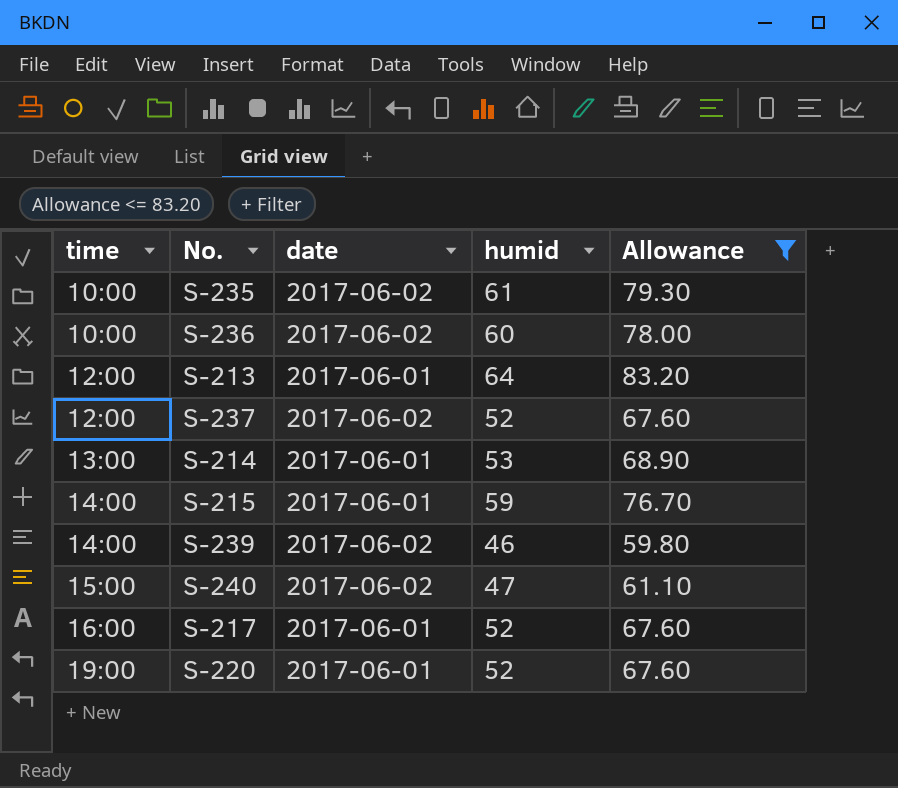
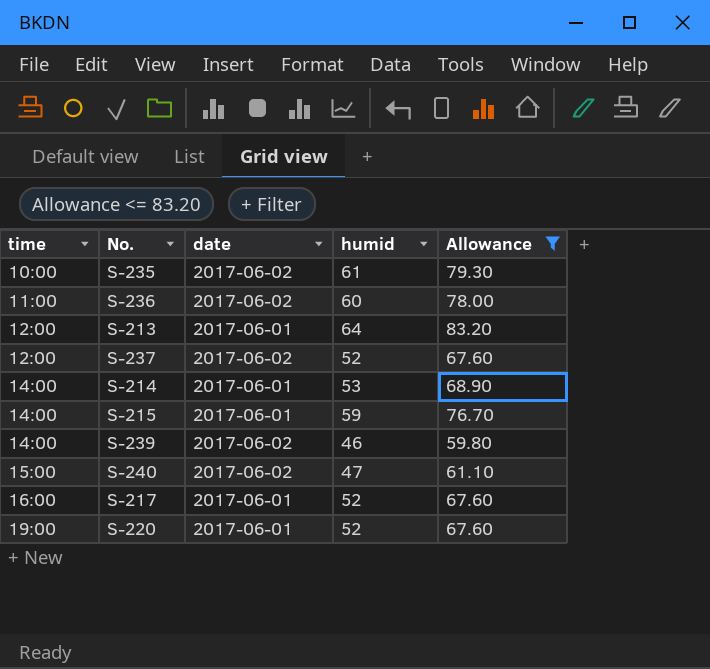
S-236 | time: 10:00 -> 11:00
S-214 | time: 13:00 -> 14:00

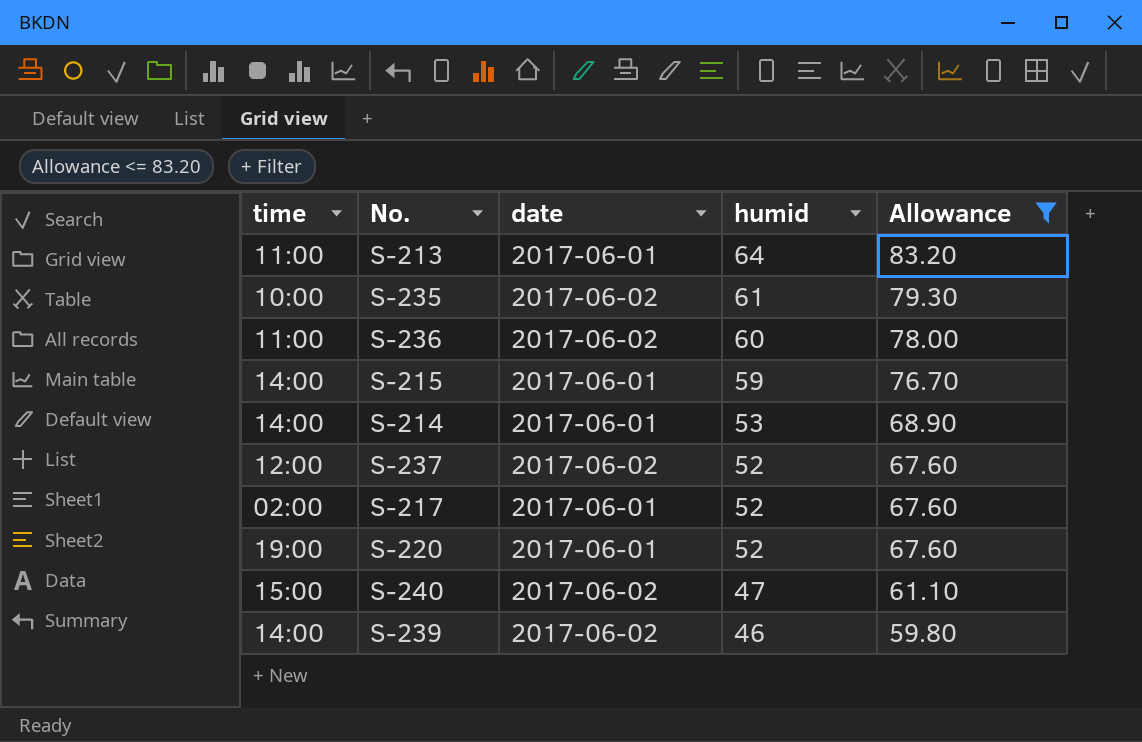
row order: time ascending -> humid descending
S-213 | time: 12:00 -> 11:00
S-217 | time: 16:00 -> 02:00

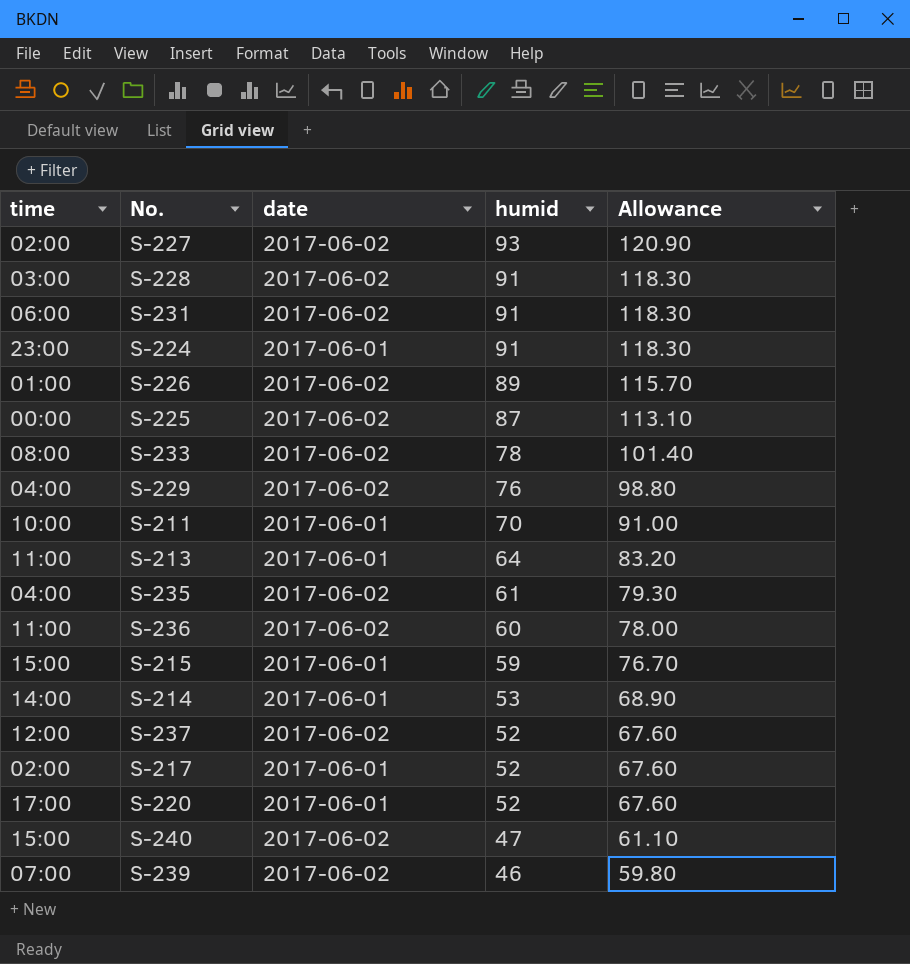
filter: Allowance <= 83.20 -> none
S-235 | time: 10:00 -> 04:00
S-215 | time: 14:00 -> 15:00
S-220 | time: 19:00 -> 17:00
S-239 | time: 14:00 -> 07:00

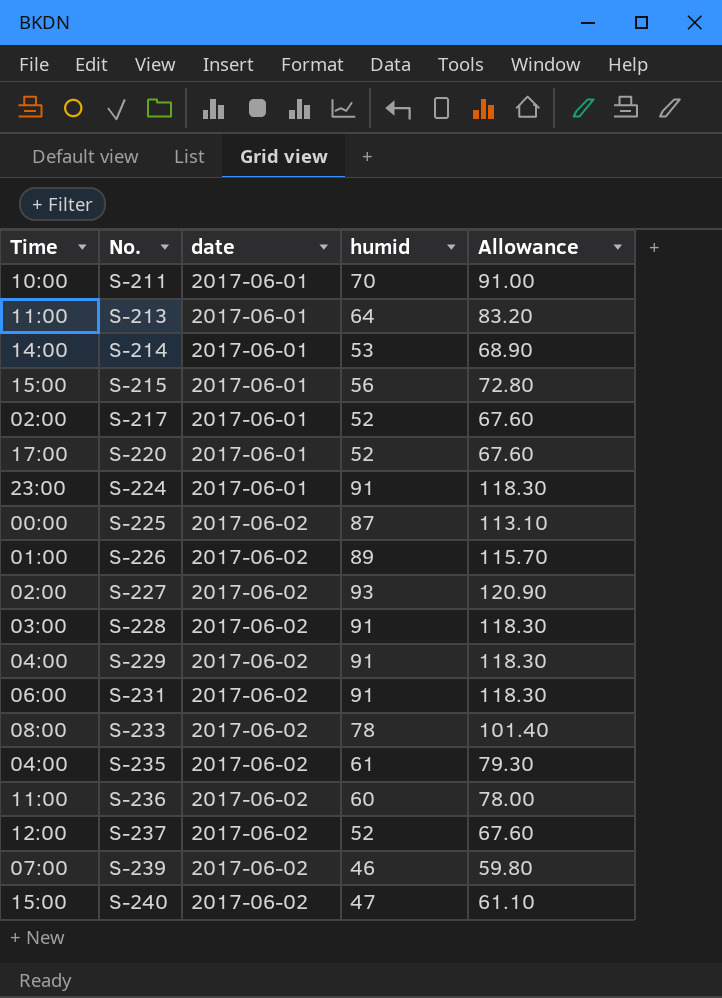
row order: humid descending -> No. ascending
column name: time -> Time
S-215 | humid: 59 -> 56
S-215 | Allowance: 76.70 -> 72.80
S-229 | humid: 76 -> 91
S-229 | Allowance: 98.80 -> 118.30

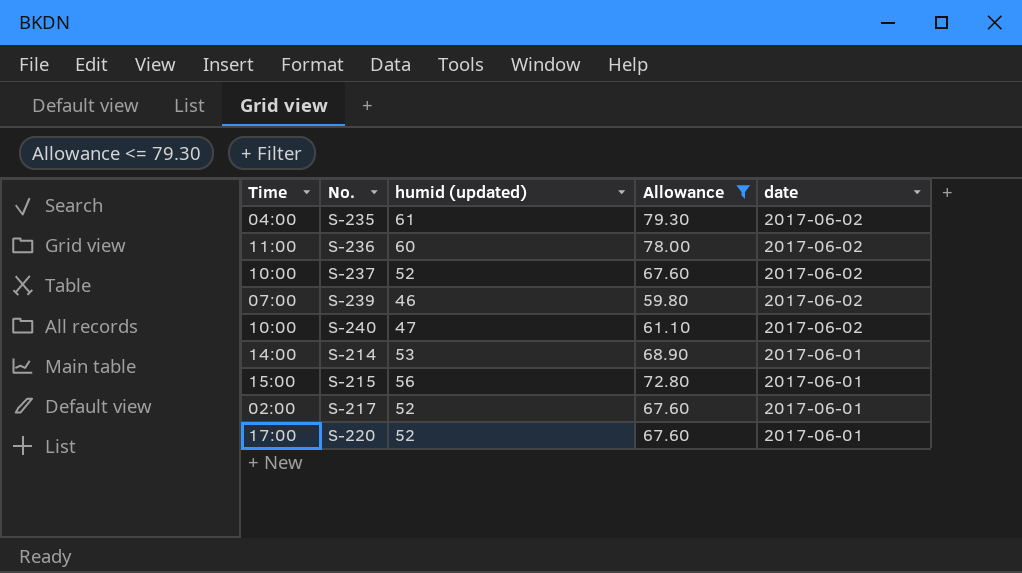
filter: none -> Allowance <= 79.30
row order: No. ascending -> date descending
column name: humid -> humid (updated)
column date | position: 3 -> 5
S-237 | Time: 12:00 -> 10:00
S-240 | Time: 15:00 -> 10:00

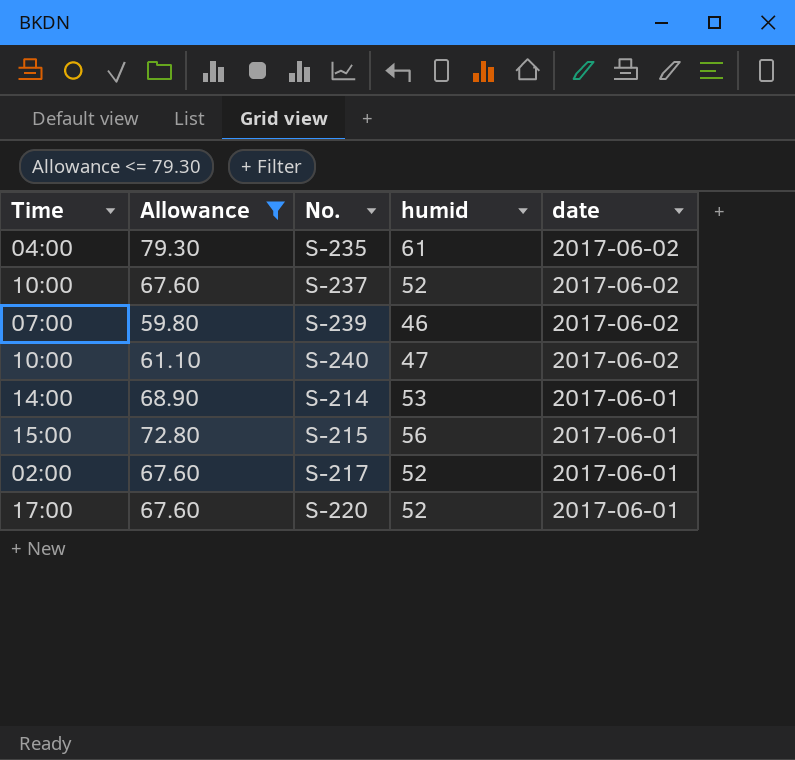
column Allowance | position: 4 -> 2
column name: humid (updated) -> humid
row S-236: 11:00 | 60 | 78.00 | 2017-06-02 -> none

